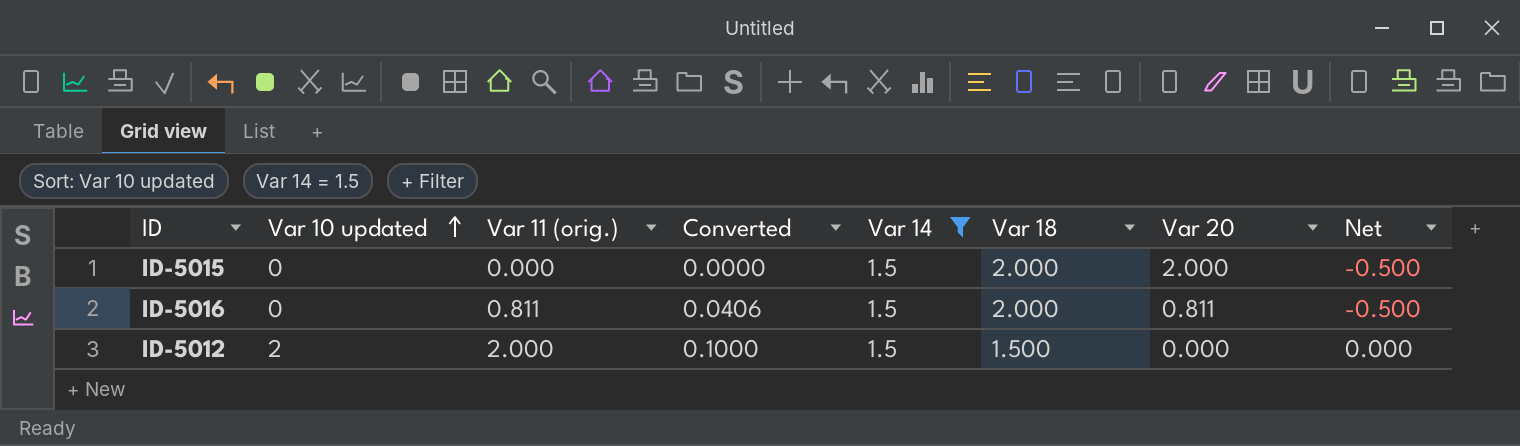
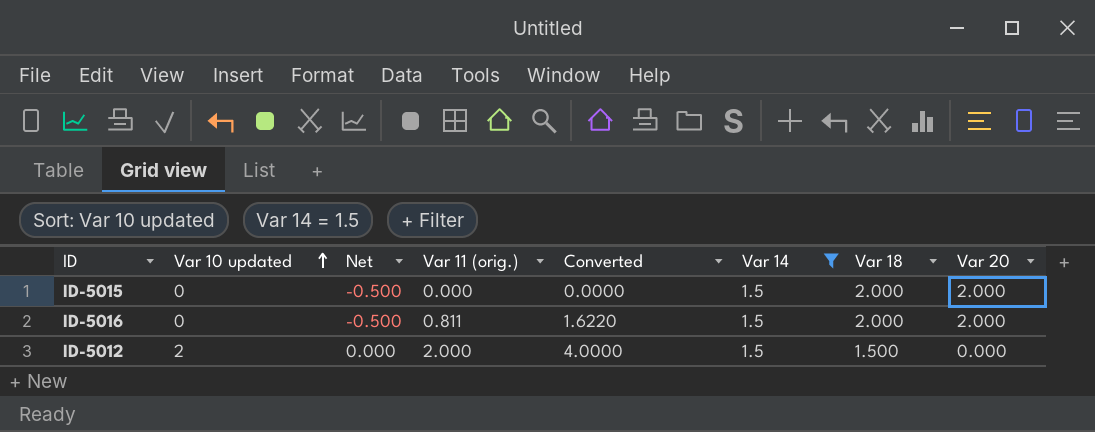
column Net | position: 8 -> 3
column Converted | formula: [Var 11 (orig.)] * 0.05 -> [Var 11 (orig.)] * 2
ID-5016 | Var 20: 0.811 -> 2.000

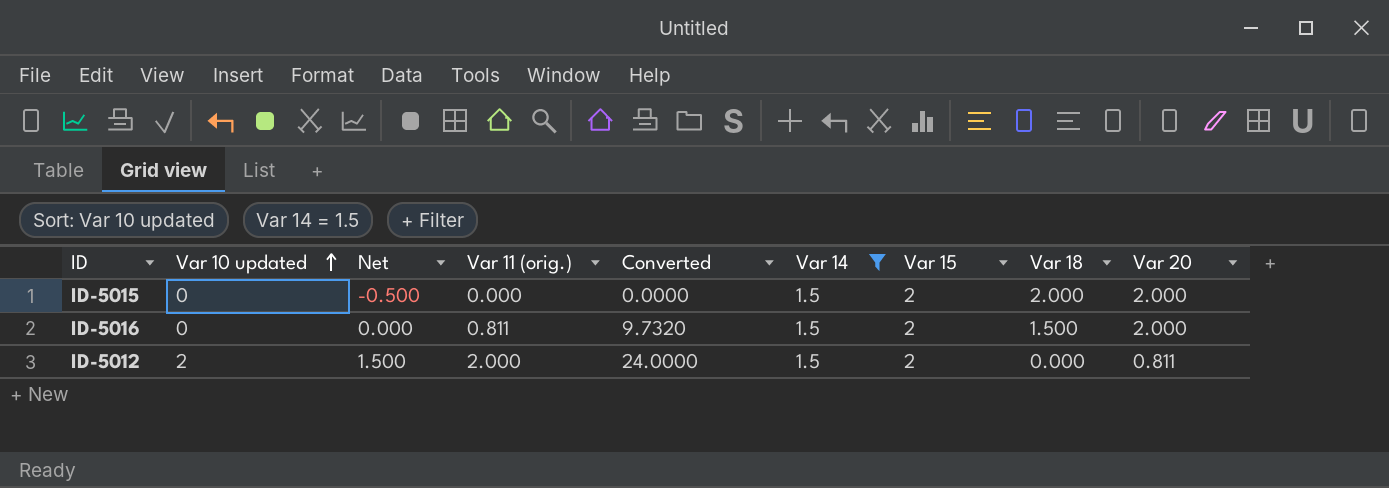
column Converted | formula: [Var 11 (orig.)] * 2 -> [Var 11 (orig.)] * 12
column Var 15 | position: none -> 7
ID-5016 | Net: -0.500 -> 0.000
ID-5016 | Var 18: 2.000 -> 1.500
ID-5012 | Net: 0.000 -> 1.500
ID-5012 | Var 18: 1.500 -> 0.000
ID-5012 | Var 20: 0.000 -> 0.811

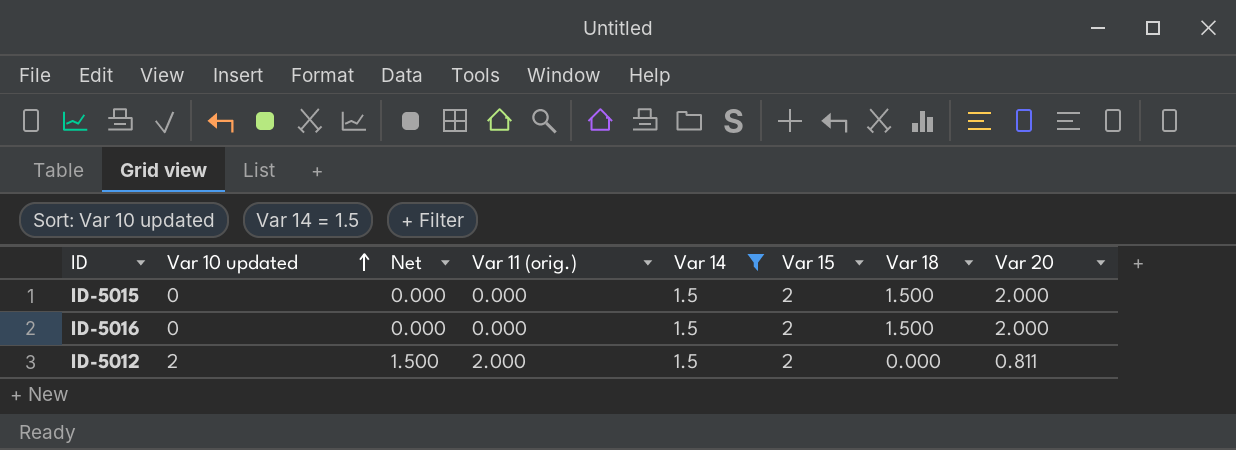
column Converted | formula: [Var 11 (orig.)] * 12 -> none
ID-5015 | Net: -0.500 -> 0.000
ID-5015 | Var 18: 2.000 -> 1.500
ID-5016 | Var 11 (orig.): 0.811 -> 0.000

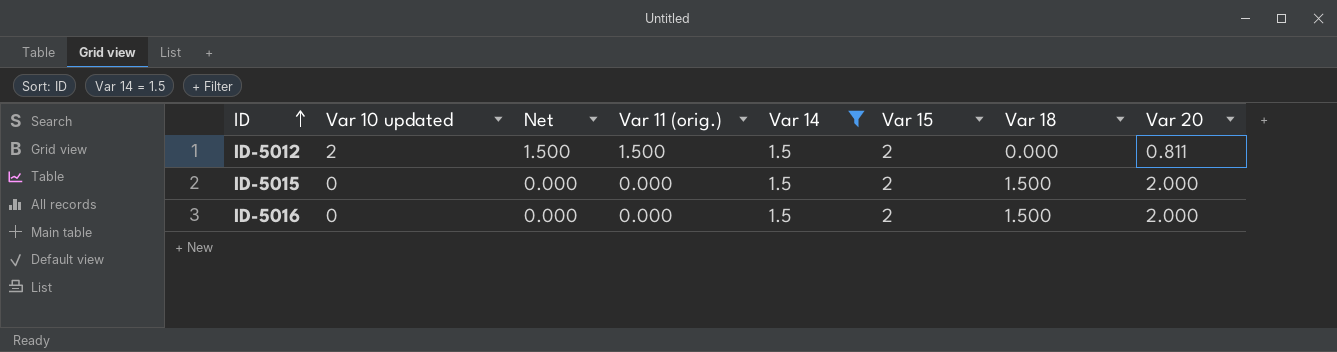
row order: Var 10 updated ascending -> ID ascending
ID-5012 | Var 11 (orig.): 2.000 -> 1.500

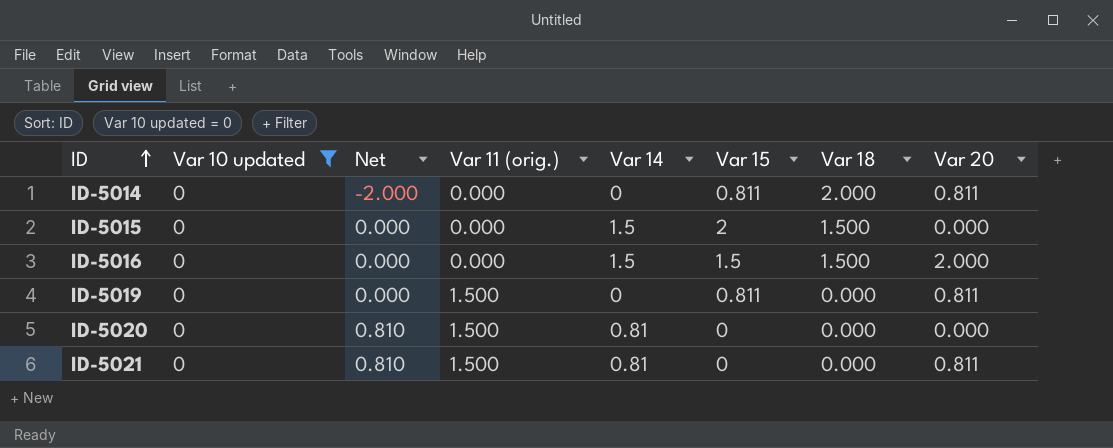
filter: Var 14 = 1.5 -> Var 10 updated = 0
ID-5015 | Var 20: 2.000 -> 0.000
ID-5016 | Var 15: 2 -> 1.5

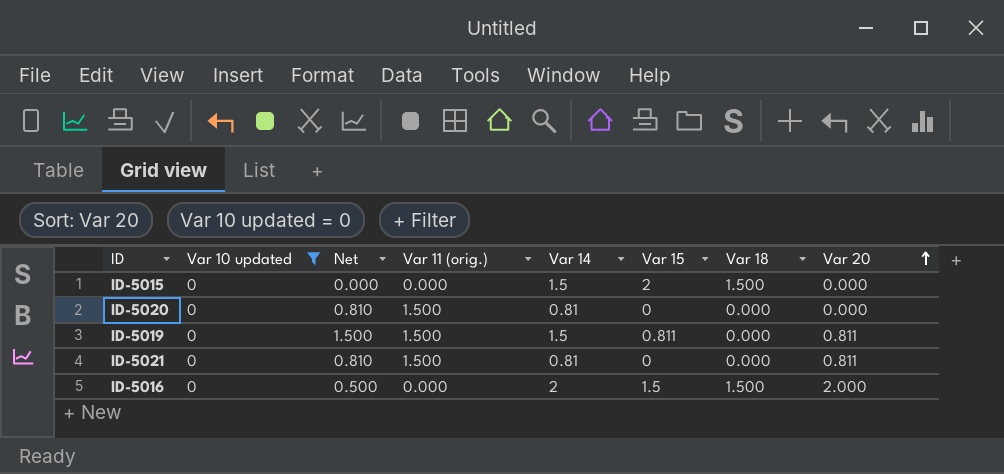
row order: ID ascending -> Var 20 ascending
row ID-5014: 0 | -2.000 | 0.000 | 0 | 0.811 | 2.000 | 0.811 -> none
ID-5019 | Net: 0.000 -> 1.500
ID-5019 | Var 14: 0 -> 1.5
ID-5016 | Net: 0.000 -> 0.500
ID-5016 | Var 14: 1.5 -> 2

